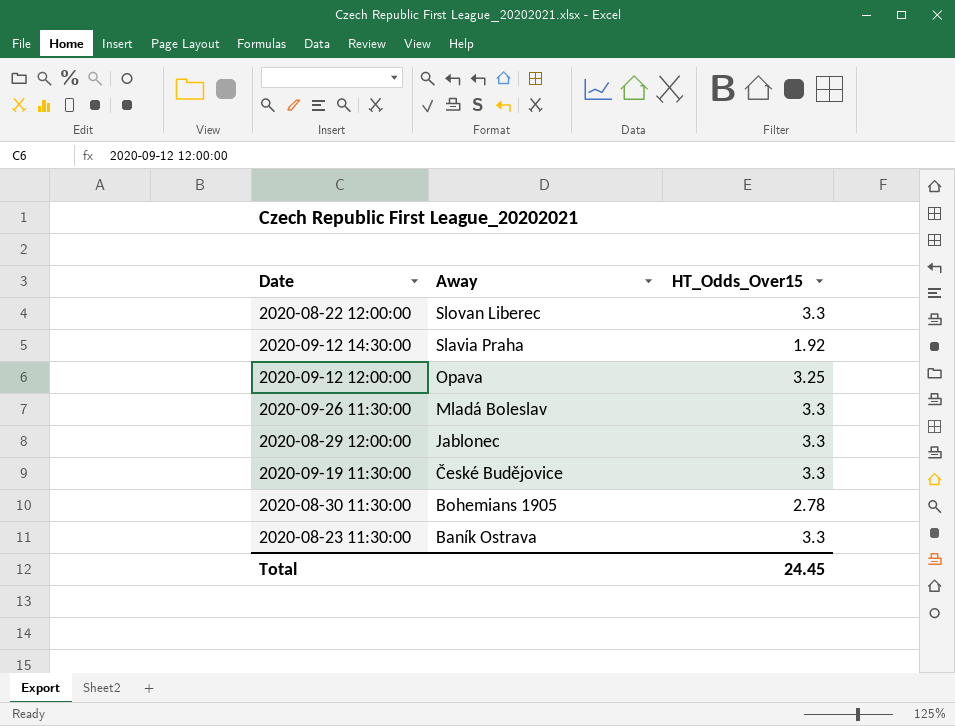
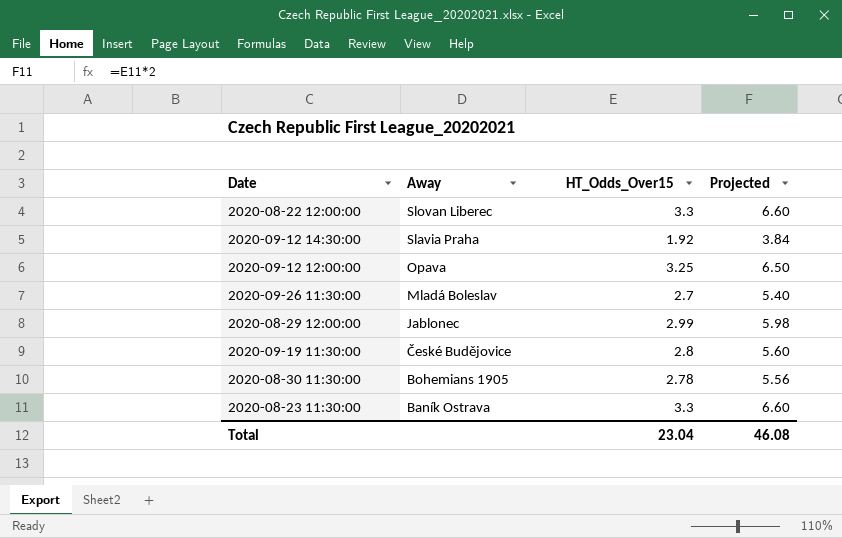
column Projected | formula: none -> [HT_Odds_Over15] * 2
2020-09-26 11:30:00 | HT_Odds_Over15: 3.3 -> 2.7
2020-08-29 12:00:00 | HT_Odds_Over15: 3.3 -> 2.99
2020-09-19 11:30:00 | HT_Odds_Over15: 3.3 -> 2.8
Total | HT_Odds_Over15: 24.45 -> 23.04

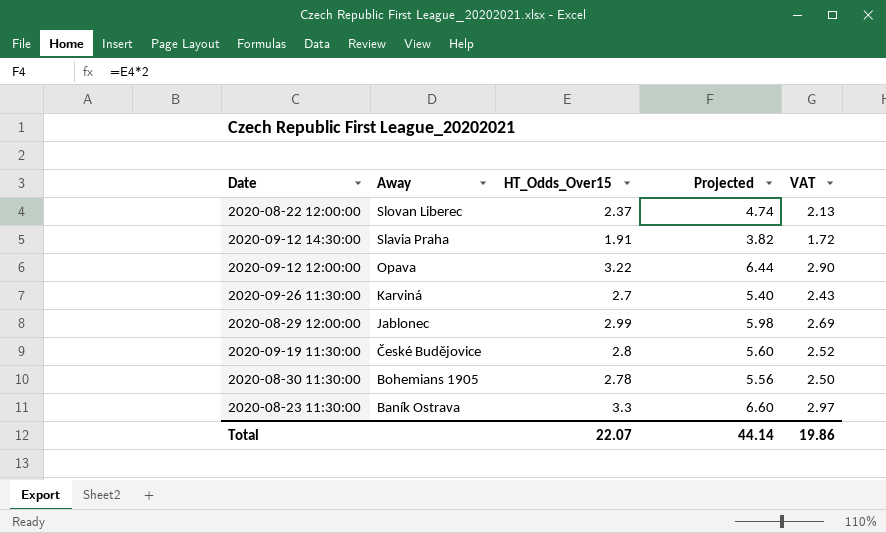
column VAT | formula: none -> [HT_Odds_Over15] * 0.9
2020-08-22 12:00:00 | HT_Odds_Over15: 3.3 -> 2.37
2020-08-22 12:00:00 | Projected: 6.60 -> 4.74
2020-09-12 14:30:00 | HT_Odds_Over15: 1.92 -> 1.91
2020-09-12 14:30:00 | Projected: 3.84 -> 3.82
2020-09-12 12:00:00 | HT_Odds_Over15: 3.25 -> 3.22
2020-09-12 12:00:00 | Projected: 6.50 -> 6.44
2020-09-26 11:30:00 | Away: Mladá Boleslav -> Karviná
Total | HT_Odds_Over15: 23.04 -> 22.07
Total | Projected: 46.08 -> 44.14

